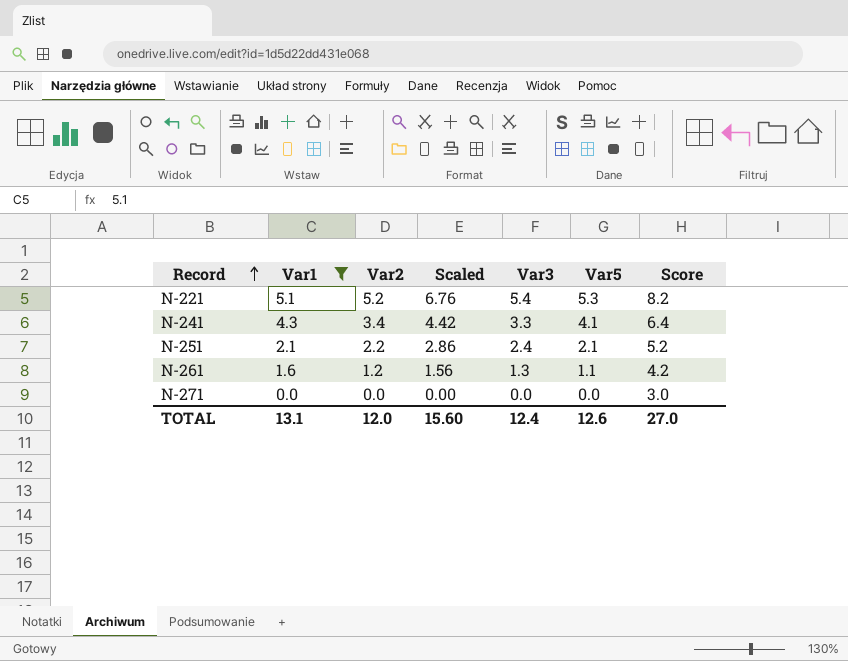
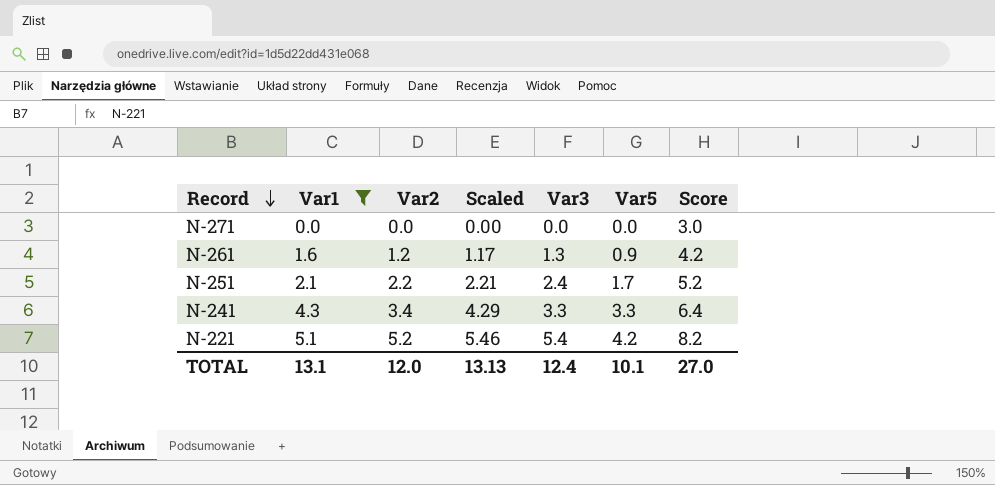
row order: Record ascending -> Record descending
column Scaled | formula: [Var2] * 1.3 -> [Var5] * 1.3
N-261 | Var5: 1.1 -> 0.9
N-251 | Var5: 2.1 -> 1.7
N-241 | Var5: 4.1 -> 3.3
N-221 | Var5: 5.3 -> 4.2
TOTAL | Scaled: 15.60 -> 13.13
TOTAL | Var5: 12.6 -> 10.1

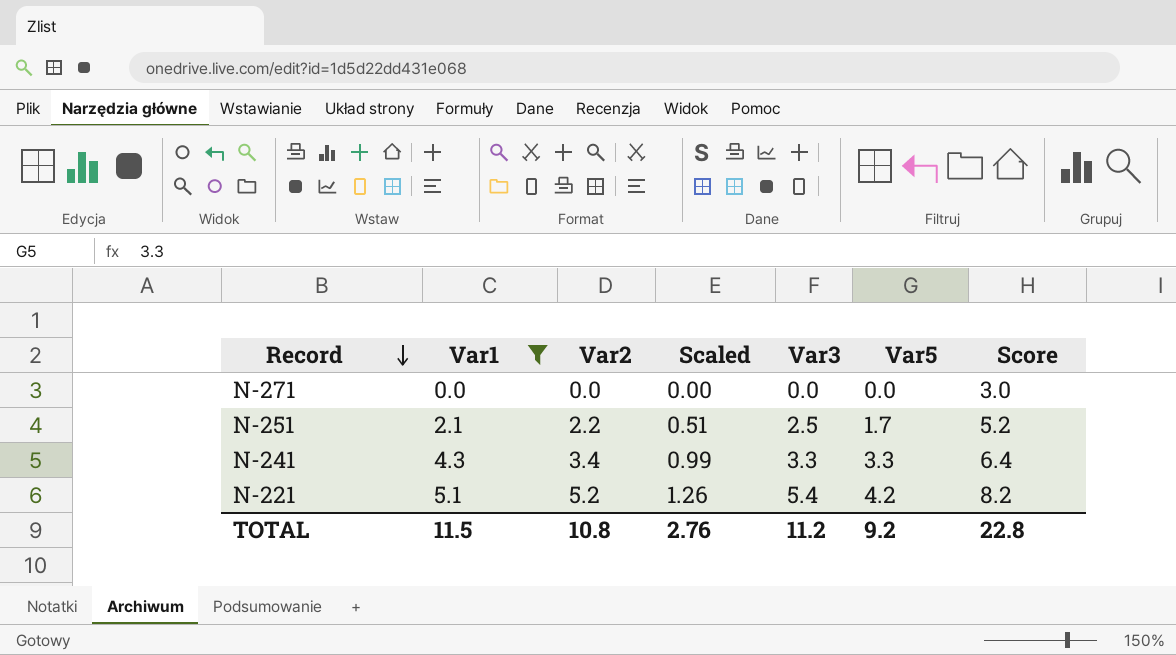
column Scaled | formula: [Var5] * 1.3 -> [Var5] * 0.3
row N-261: 1.6 | 1.2 | 1.17 | 1.3 | 0.9 | 4.2 -> none
N-251 | Var3: 2.4 -> 2.5
TOTAL | Var1: 13.1 -> 11.5
TOTAL | Var2: 12.0 -> 10.8
TOTAL | Scaled: 13.13 -> 2.76
TOTAL | Var3: 12.4 -> 11.2
TOTAL | Var5: 10.1 -> 9.2
TOTAL | Score: 27.0 -> 22.8

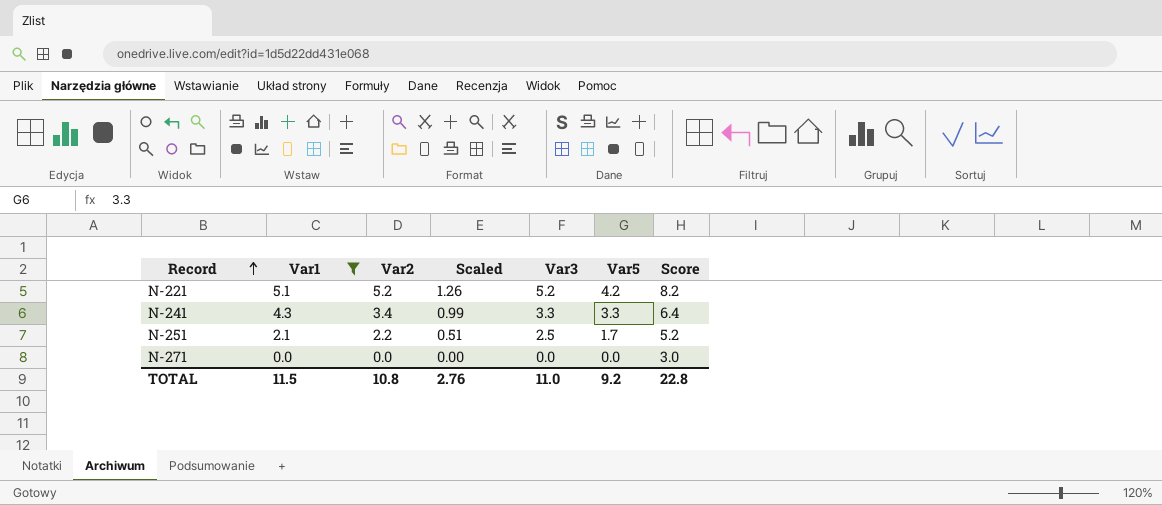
row order: Record descending -> Record ascending
N-221 | Var3: 5.4 -> 5.2
TOTAL | Var3: 11.2 -> 11.0

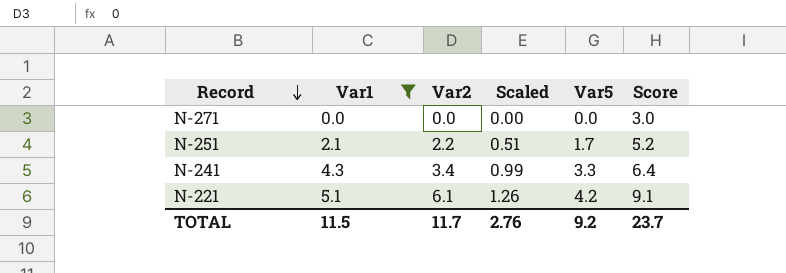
row order: Record ascending -> Record descending
column Var3 | position: 5 -> none
N-221 | Var2: 5.2 -> 6.1
N-221 | Score: 8.2 -> 9.1
TOTAL | Var2: 10.8 -> 11.7
TOTAL | Score: 22.8 -> 23.7

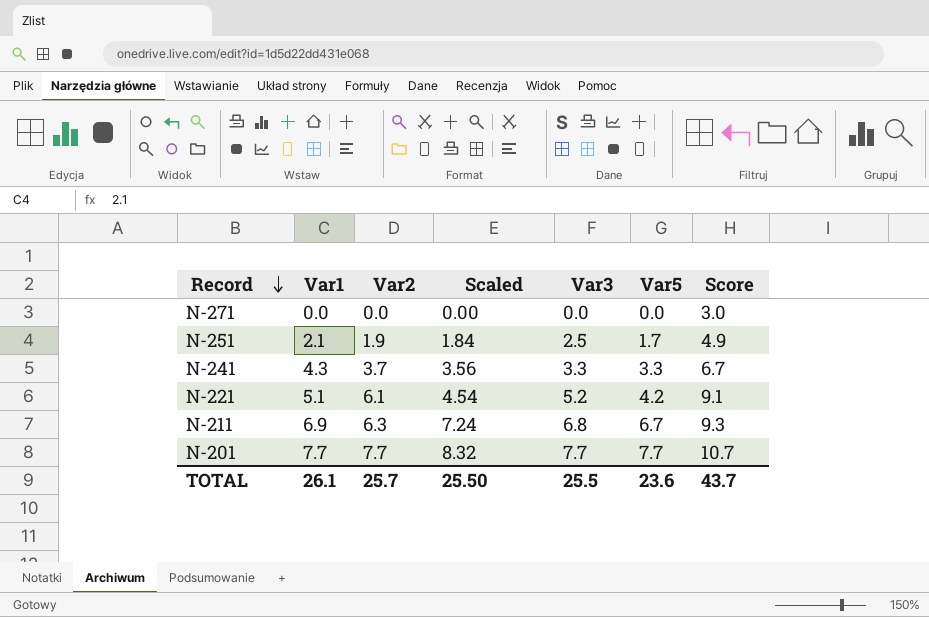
filter: Var1 <= 5.1 -> none
column Scaled | formula: [Var5] * 0.3 -> [Var5] * 1.08
column Var3 | position: none -> 5
N-251 | Var2: 2.2 -> 1.9
N-251 | Score: 5.2 -> 4.9
N-241 | Var2: 3.4 -> 3.7
N-241 | Score: 6.4 -> 6.7
TOTAL | Var1: 11.5 -> 26.1
TOTAL | Var2: 11.7 -> 25.7
TOTAL | Scaled: 2.76 -> 25.50
TOTAL | Var5: 9.2 -> 23.6
TOTAL | Score: 23.7 -> 43.7

